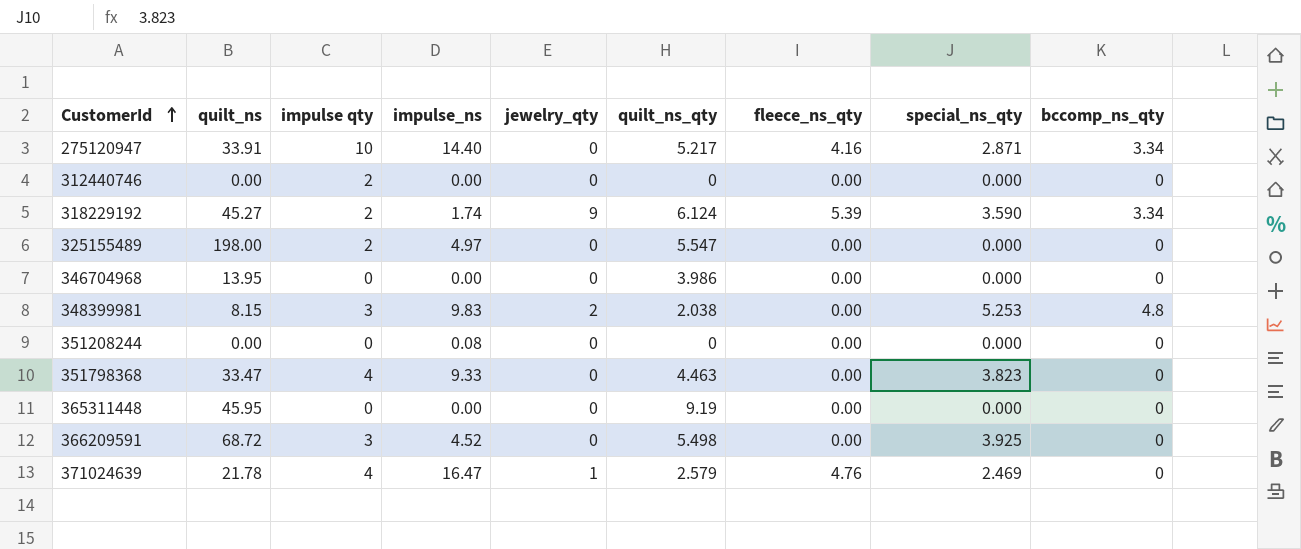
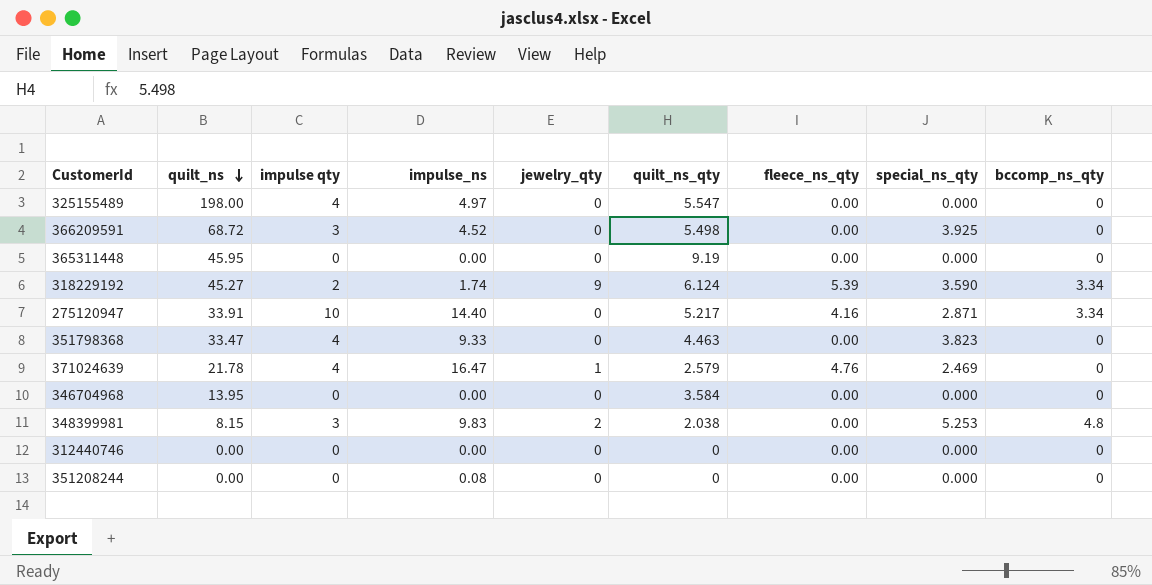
row order: CustomerId ascending -> quilt_ns descending
325155489 | impulse qty: 2 -> 4
346704968 | quilt_ns_qty: 3.986 -> 3.584
312440746 | impulse qty: 2 -> 0

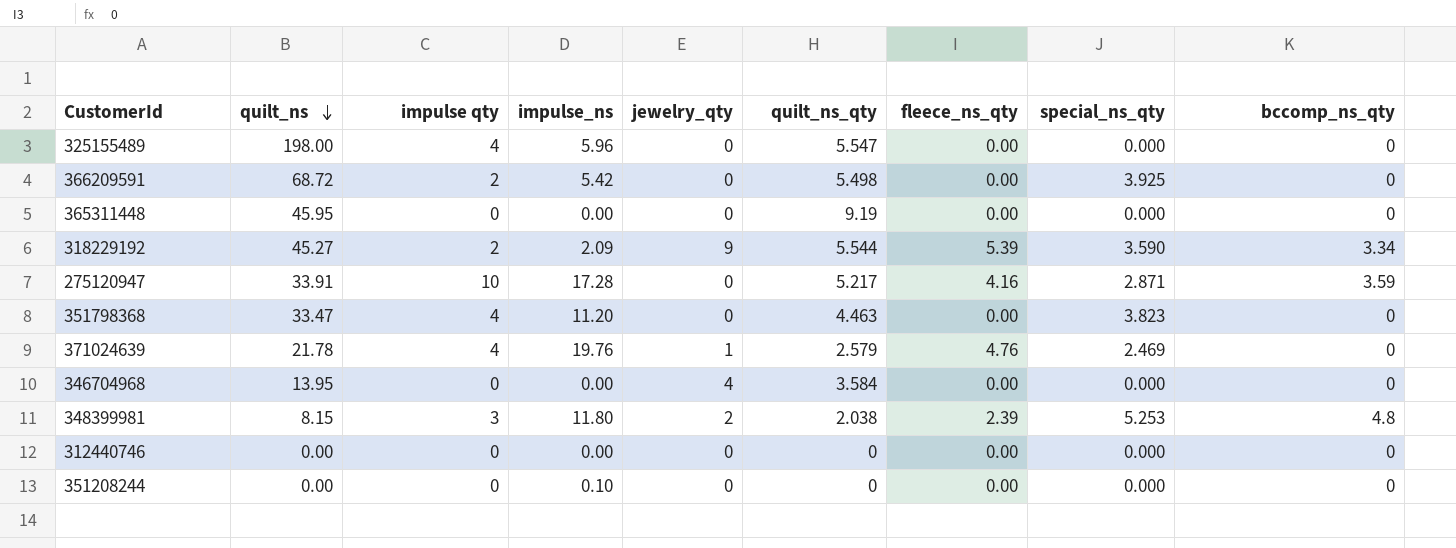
325155489 | impulse_ns: 4.97 -> 5.96
366209591 | impulse qty: 3 -> 2
366209591 | impulse_ns: 4.52 -> 5.42
318229192 | impulse_ns: 1.74 -> 2.09
318229192 | quilt_ns_qty: 6.124 -> 5.544
275120947 | impulse_ns: 14.40 -> 17.28
275120947 | bccomp_ns_qty: 3.34 -> 3.59
351798368 | impulse_ns: 9.33 -> 11.20
371024639 | impulse_ns: 16.47 -> 19.76
346704968 | jewelry_qty: 0 -> 4
348399981 | impulse_ns: 9.83 -> 11.80
348399981 | fleece_ns_qty: 0.00 -> 2.39
351208244 | impulse_ns: 0.08 -> 0.10

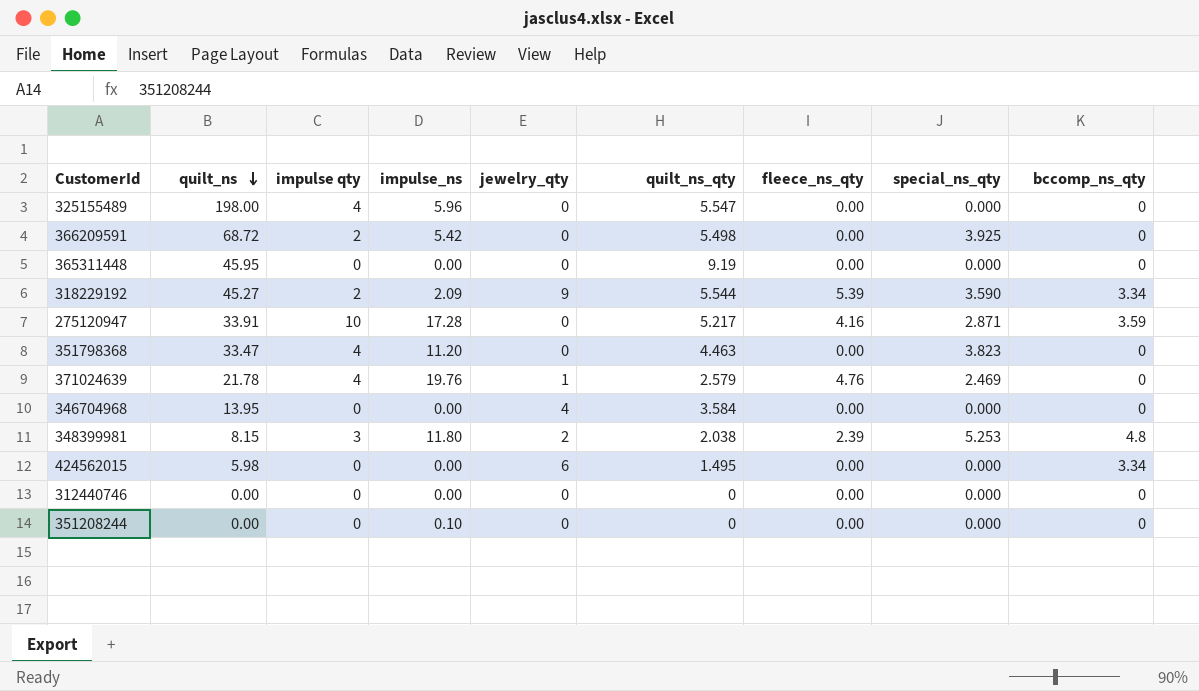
row 424562015: none -> 5.98 | 0 | 0.00 | 6 | 1.495 | 0.00 | 0.000 | 3.34

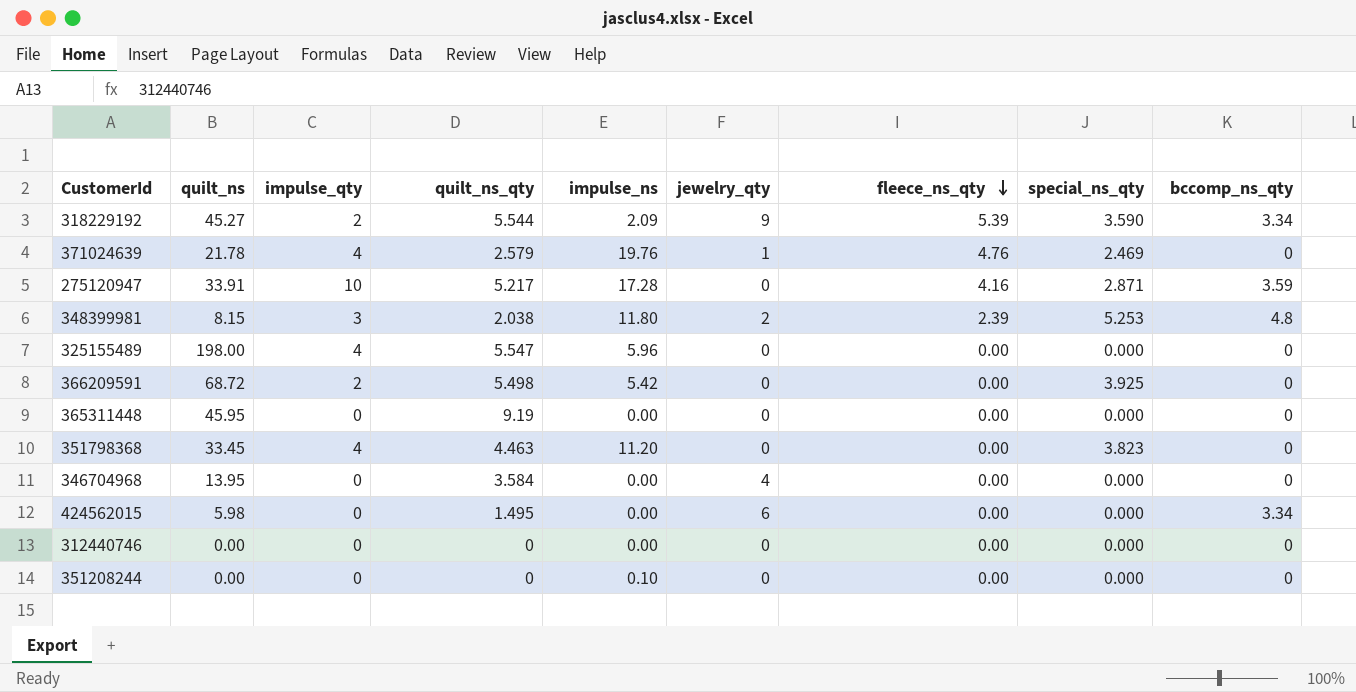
row order: quilt_ns descending -> fleece_ns_qty descending
column name: impulse qty -> impulse_qty
column quilt_ns_qty | position: 6 -> 4
351798368 | quilt_ns: 33.47 -> 33.45

